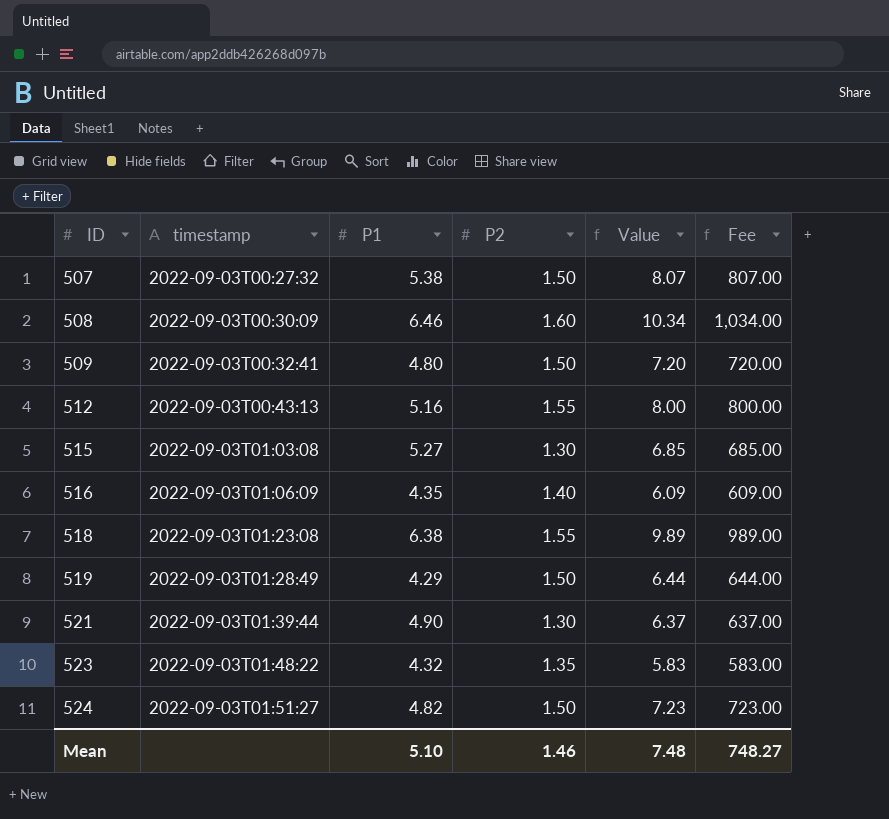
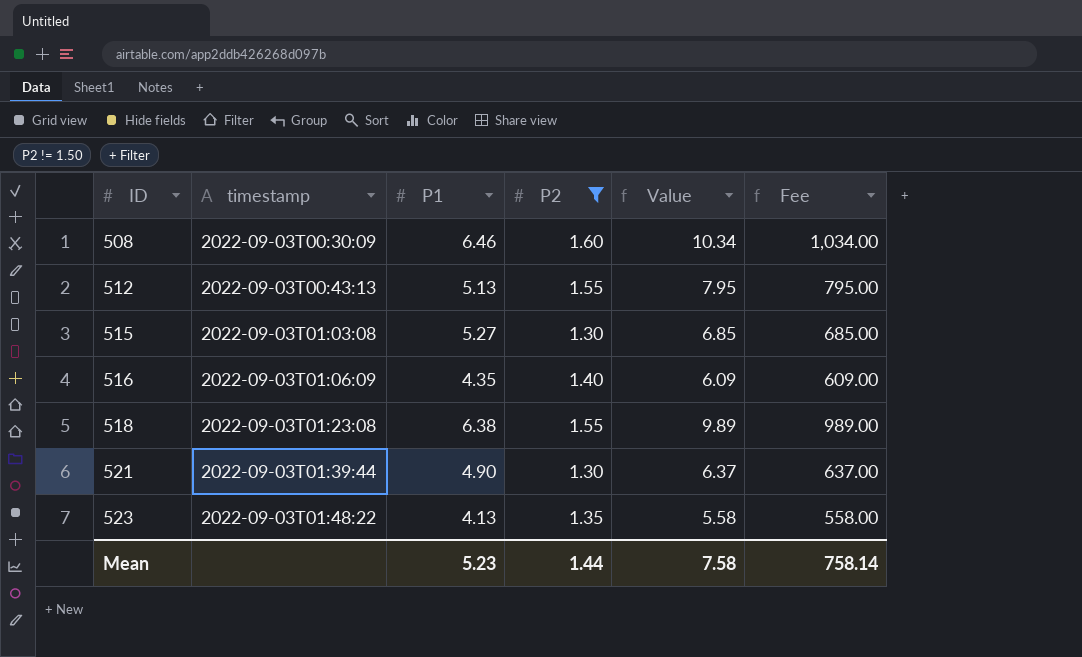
filter: none -> P2 != 1.50
512 | P1: 5.16 -> 5.13
512 | Value: 8.00 -> 7.95
512 | Fee: 800.00 -> 795.00
523 | P1: 4.32 -> 4.13
523 | Value: 5.83 -> 5.58
523 | Fee: 583.00 -> 558.00
Mean | P1: 5.10 -> 5.23
Mean | P2: 1.46 -> 1.44
Mean | Value: 7.48 -> 7.58
Mean | Fee: 748.27 -> 758.14

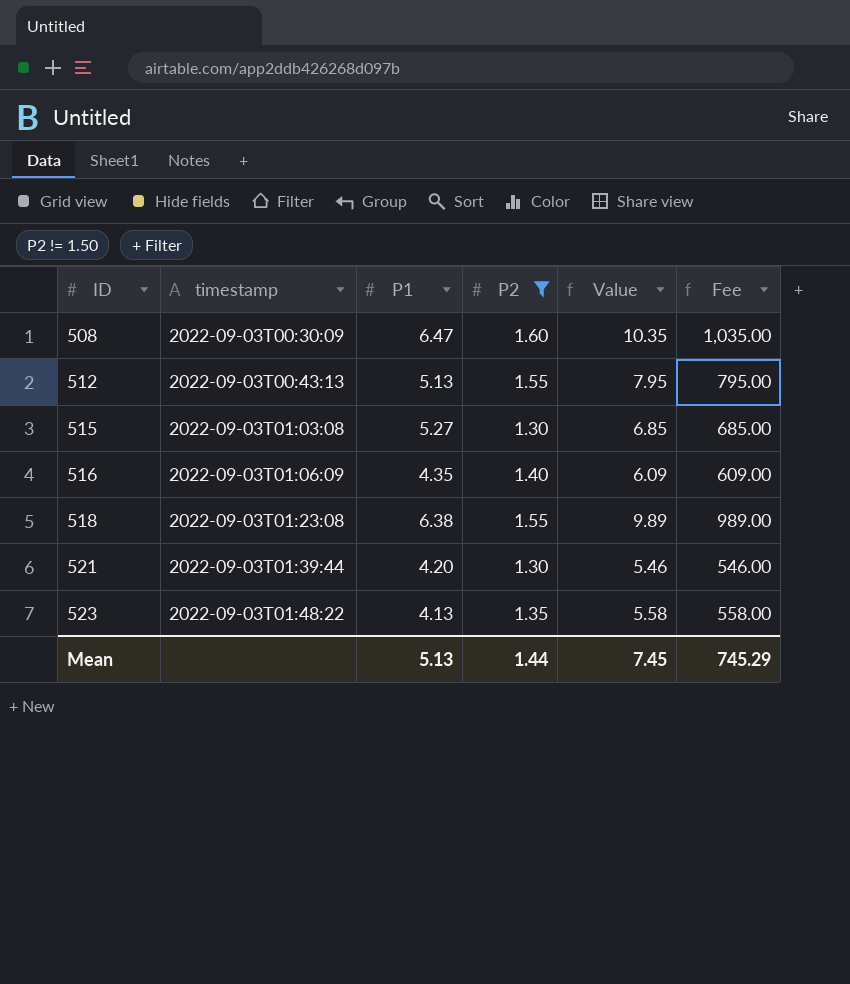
508 | P1: 6.46 -> 6.47
508 | Value: 10.34 -> 10.35
508 | Fee: 1,034.00 -> 1,035.00
521 | P1: 4.90 -> 4.20
521 | Value: 6.37 -> 5.46
521 | Fee: 637.00 -> 546.00
Mean | P1: 5.23 -> 5.13
Mean | Value: 7.58 -> 7.45
Mean | Fee: 758.14 -> 745.29

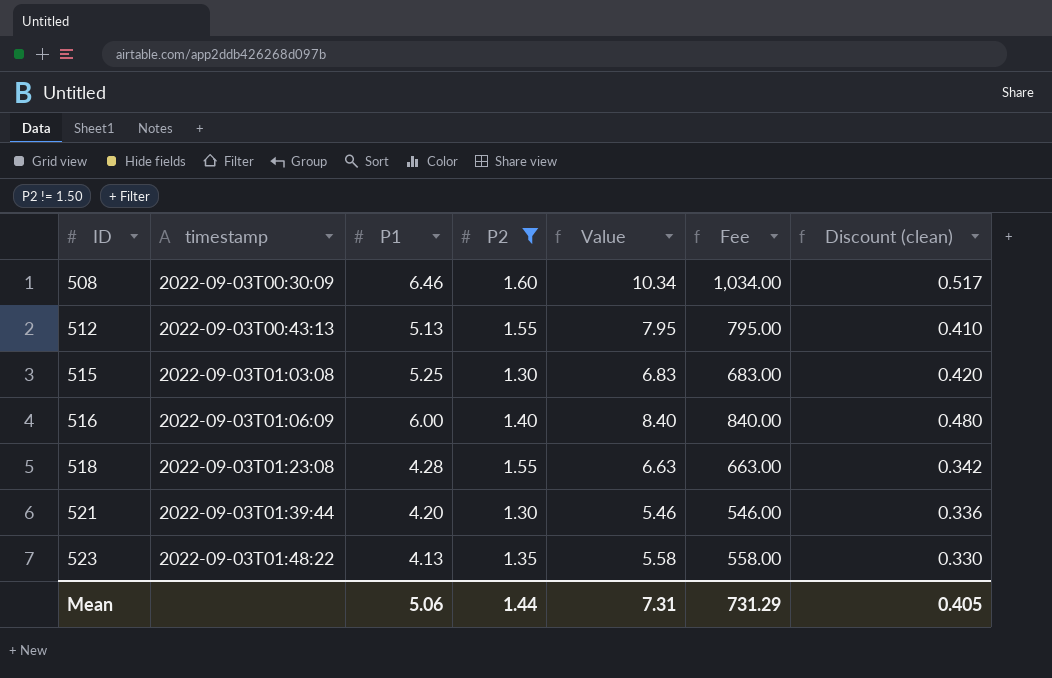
column Discount (clean) | formula: none -> [P1] * 0.08
508 | P1: 6.47 -> 6.46
508 | Value: 10.35 -> 10.34
508 | Fee: 1,035.00 -> 1,034.00
515 | P1: 5.27 -> 5.25
515 | Value: 6.85 -> 6.83
515 | Fee: 685.00 -> 683.00
516 | P1: 4.35 -> 6.00
516 | Value: 6.09 -> 8.40
516 | Fee: 609.00 -> 840.00
518 | P1: 6.38 -> 4.28
518 | Value: 9.89 -> 6.63
518 | Fee: 989.00 -> 663.00
Mean | P1: 5.13 -> 5.06
Mean | Value: 7.45 -> 7.31
Mean | Fee: 745.29 -> 731.29

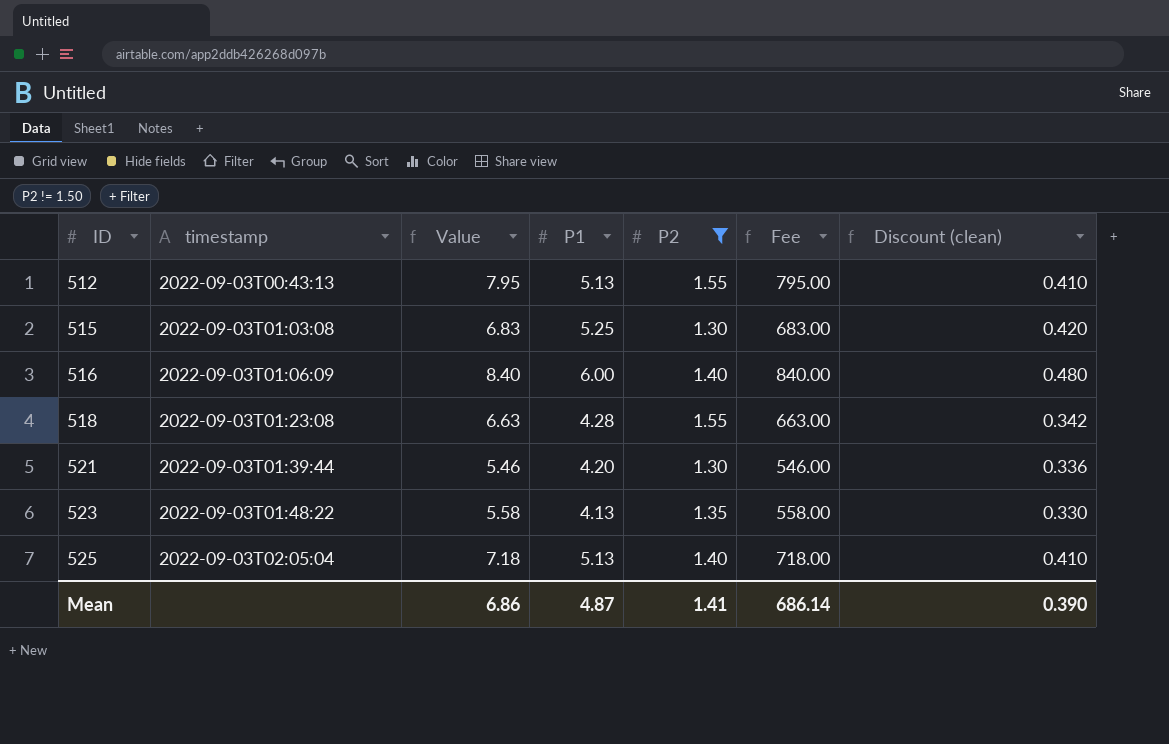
column Value | position: 5 -> 3
row 508: 2022-09-03T00:30:09 | 6.46 | 1.60 | 10.34 | 1,034.00 | 0.517 -> none
row 525: none -> 2022-09-03T02:05:04 | 7.18 | 5.13 | 1.40 | 718.00 | 0.410
Mean | Value: 7.31 -> 6.86
Mean | P1: 5.06 -> 4.87
Mean | P2: 1.44 -> 1.41
Mean | Fee: 731.29 -> 686.14
Mean | Discount (clean): 0.405 -> 0.390

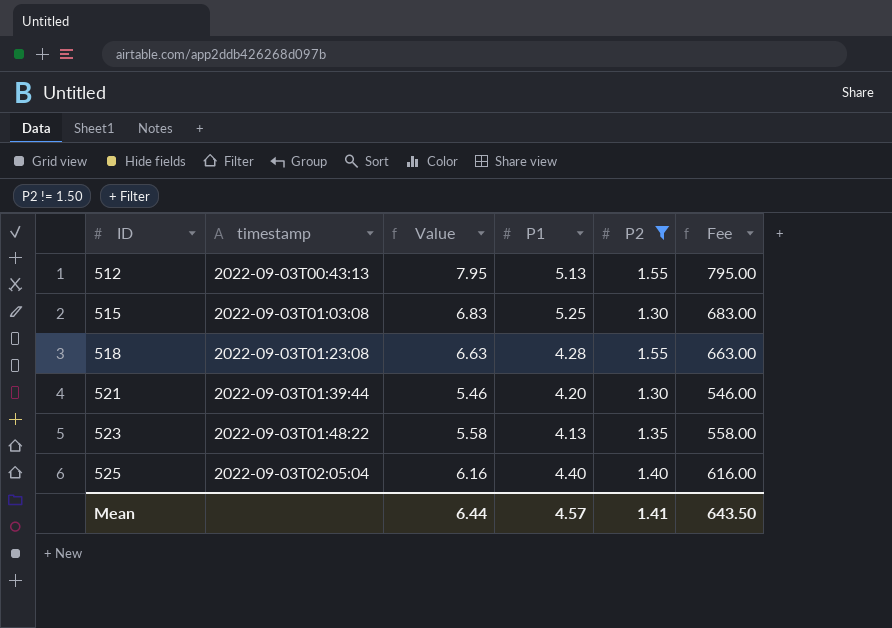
column Discount (clean) | formula: [P1] * 0.08 -> none
row 516: 2022-09-03T01:06:09 | 8.40 | 6.00 | 1.40 | 840.00 | 0.480 -> none
525 | Value: 7.18 -> 6.16
525 | P1: 5.13 -> 4.40
525 | Fee: 718.00 -> 616.00
Mean | Value: 6.86 -> 6.44
Mean | P1: 4.87 -> 4.57
Mean | Fee: 686.14 -> 643.50

